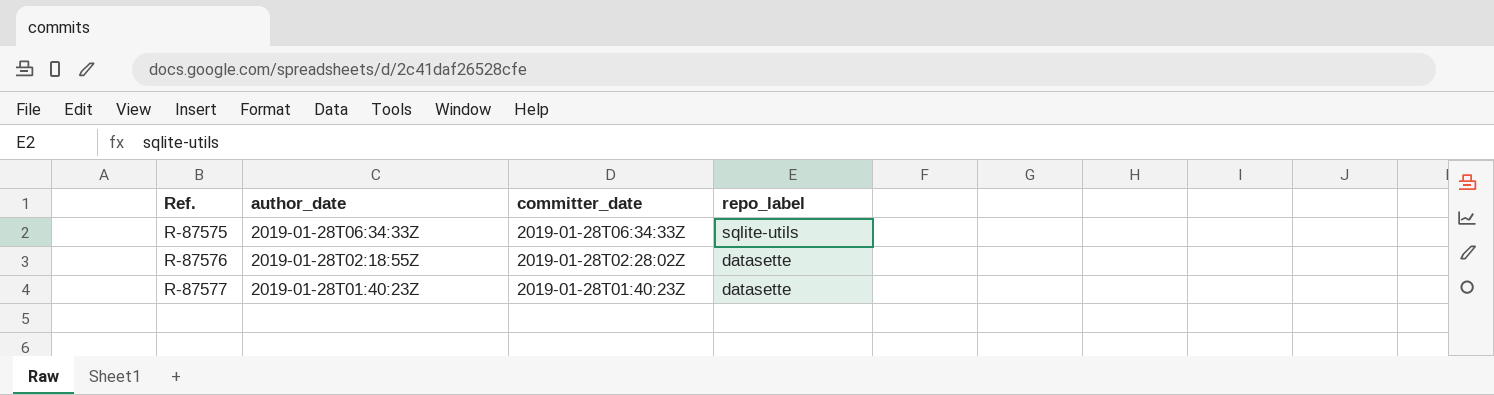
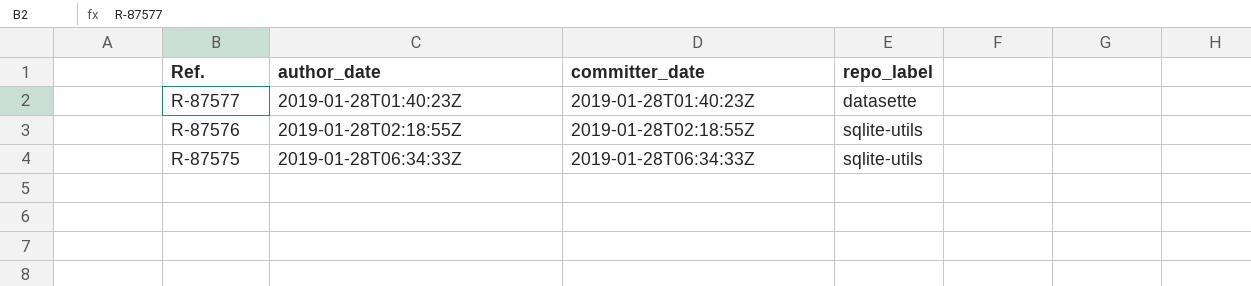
row order: Ref. ascending -> Ref. descending
R-87576 | committer_date: 2019-01-28T02:28:02Z -> 2019-01-28T02:18:55Z
R-87576 | repo_label: datasette -> sqlite-utils

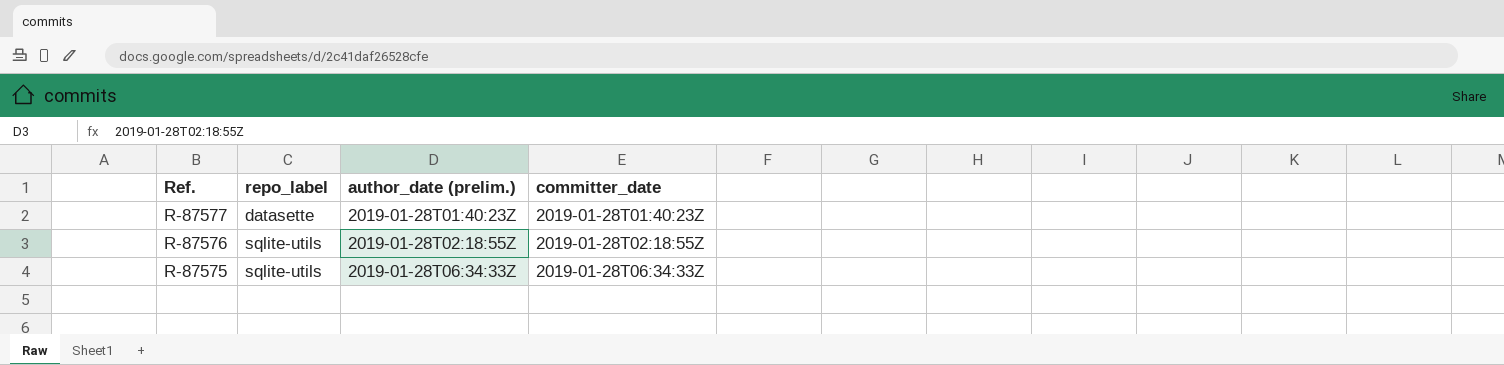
column repo_label | position: 4 -> 2
column name: author_date -> author_date (prelim.)

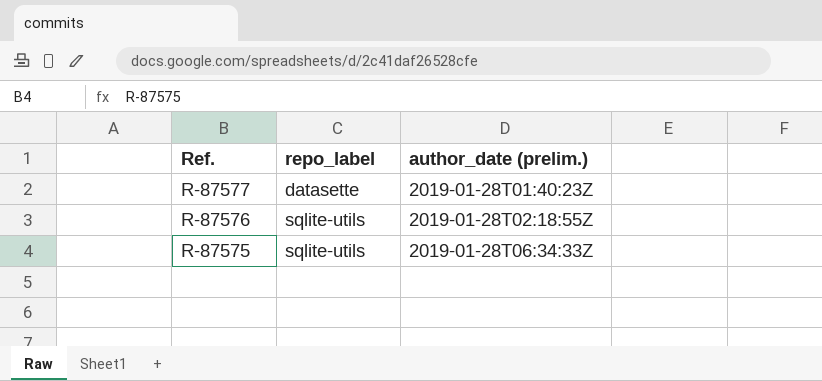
column committer_date | position: 4 -> none

